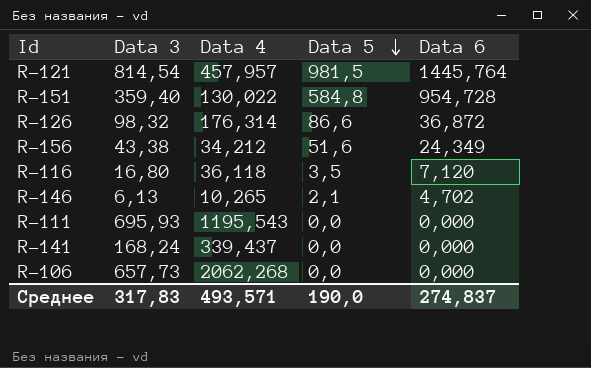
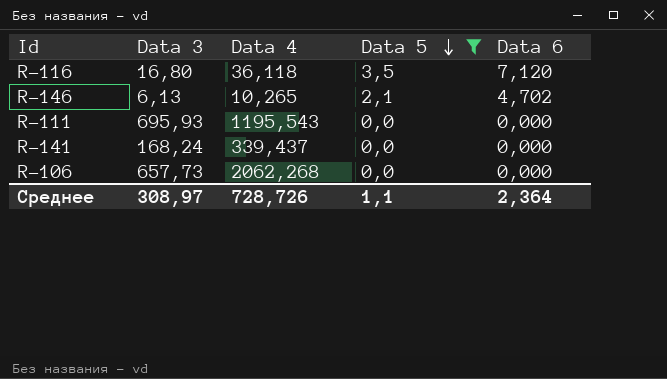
filter: none -> Data 5 <= 3,5
Среднее | Data 3: 317,83 -> 308,97
Среднее | Data 4: 493,571 -> 728,726
Среднее | Data 5: 190,0 -> 1,1
Среднее | Data 6: 274,837 -> 2,364

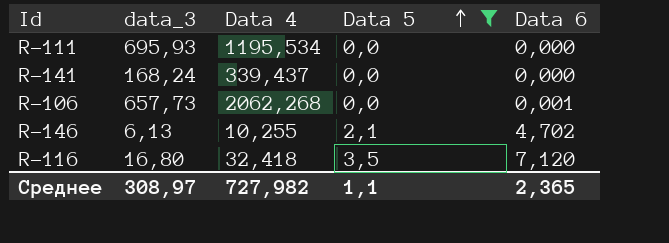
row order: Data 5 descending -> Data 5 ascending
column name: Data 3 -> data_3
R-111 | Data 4: 1195,543 -> 1195,534
R-106 | Data 6: 0,000 -> 0,001
R-146 | Data 4: 10,265 -> 10,255
R-116 | Data 4: 36,118 -> 32,418
Среднее | Data 4: 728,726 -> 727,982
Среднее | Data 6: 2,364 -> 2,365

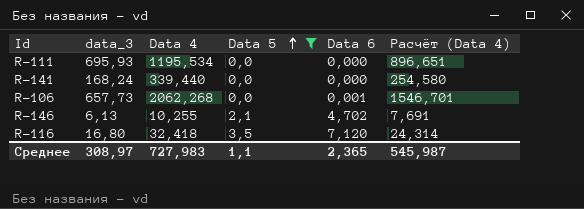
column Расчёт (Data 4) | formula: none -> [Data 4] * 0,75
R-141 | Data 4: 339,437 -> 339,440
Среднее | Data 4: 727,982 -> 727,983

